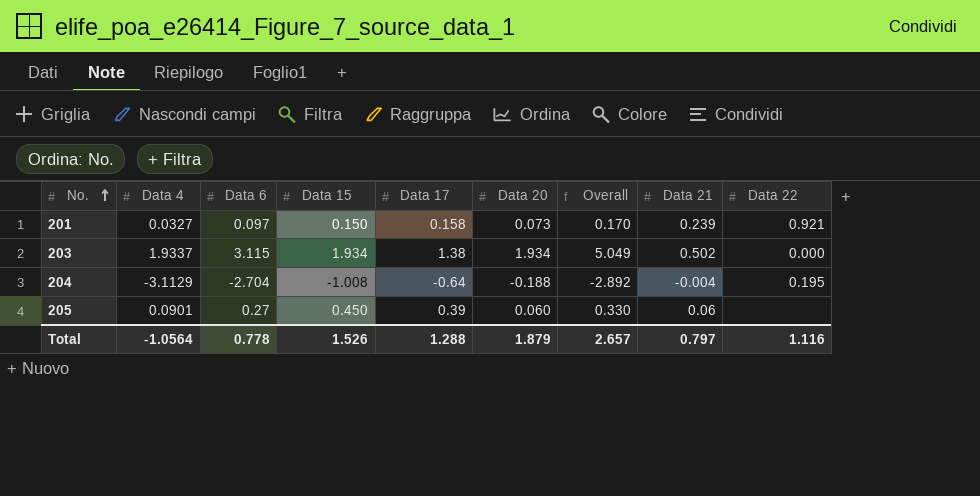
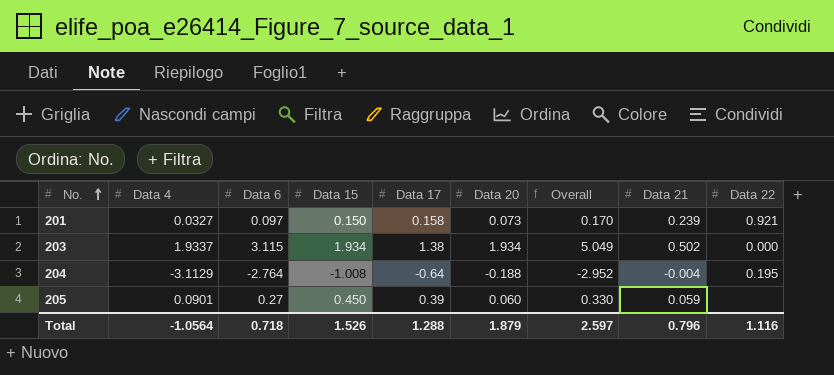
204 | Data 6: -2.704 -> -2.764
204 | Overall: -2.892 -> -2.952
205 | Data 21: 0.06 -> 0.059
Total | Data 6: 0.778 -> 0.718
Total | Overall: 2.657 -> 2.597
Total | Data 21: 0.797 -> 0.796

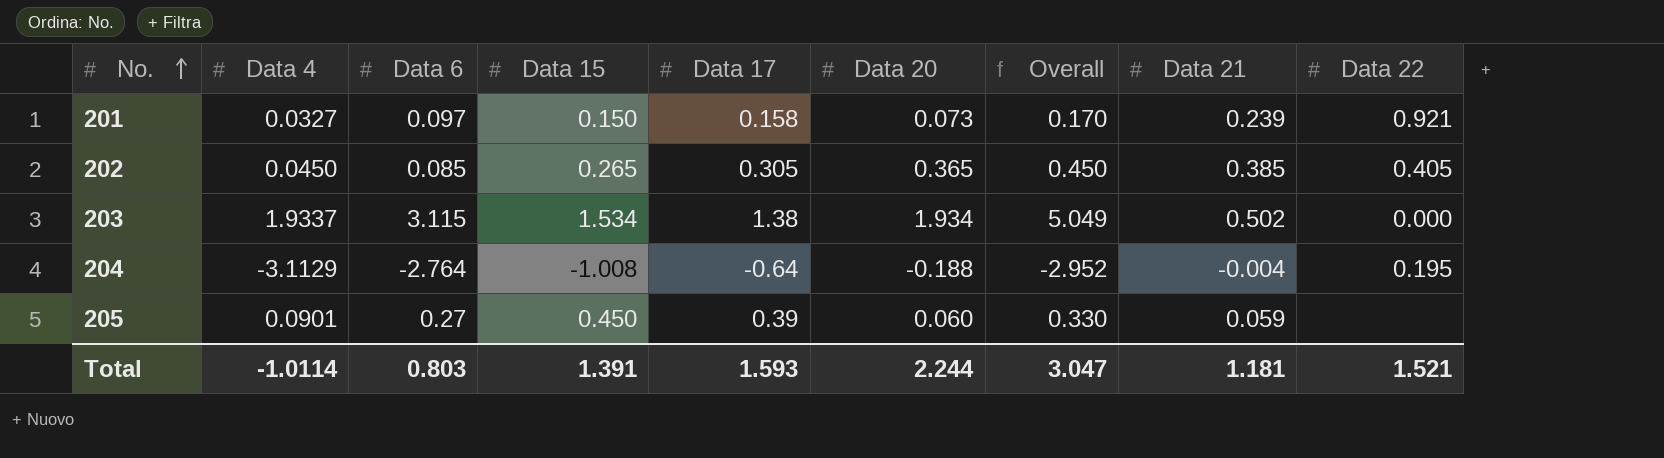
row 202: none -> 0.0450 | 0.085 | 0.265 | 0.305 | 0.365 | 0.450 | 0.385 | 0.405
203 | Data 15: 1.934 -> 1.534
Total | Data 4: -1.0564 -> -1.0114
Total | Data 6: 0.718 -> 0.803
Total | Data 15: 1.526 -> 1.391
Total | Data 17: 1.288 -> 1.593
Total | Data 20: 1.879 -> 2.244
Total | Overall: 2.597 -> 3.047
Total | Data 21: 0.796 -> 1.181
Total | Data 22: 1.116 -> 1.521

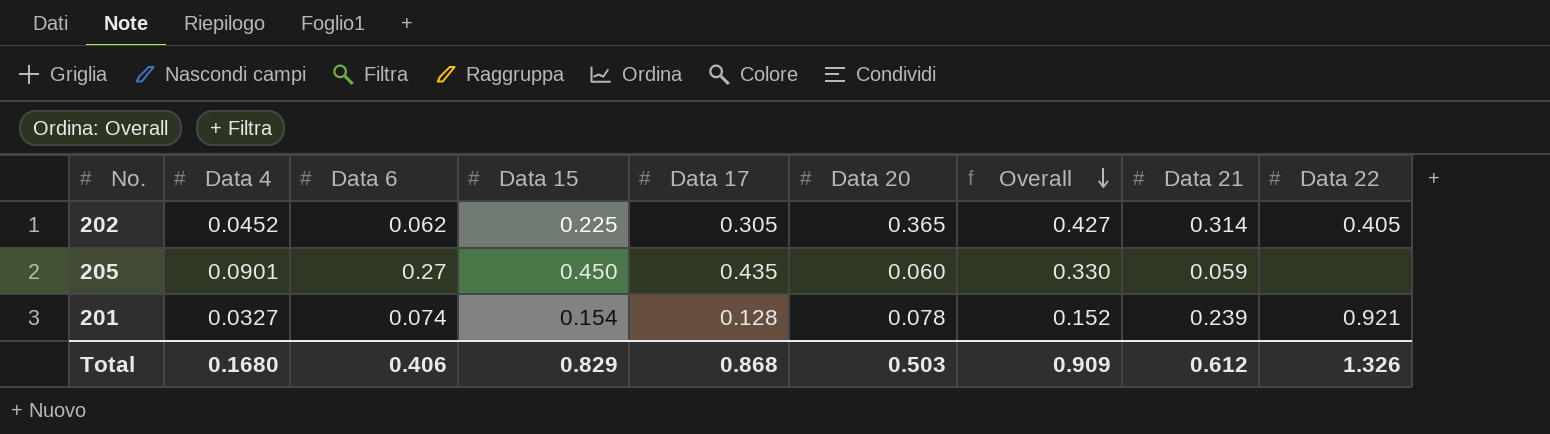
row order: No. ascending -> Overall descending
row 203: 1.9337 | 3.115 | 1.534 | 1.38 | 1.934 | 5.049 | 0.502 | 0.000 -> none
row 204: -3.1129 | -2.764 | -1.008 | -0.64 | -0.188 | -2.952 | -0.004 | 0.195 -> none
202 | Data 4: 0.0450 -> 0.0452
202 | Data 6: 0.085 -> 0.062
202 | Data 15: 0.265 -> 0.225
202 | Overall: 0.450 -> 0.427
202 | Data 21: 0.385 -> 0.314
205 | Data 17: 0.39 -> 0.435
201 | Data 6: 0.097 -> 0.074
201 | Data 15: 0.150 -> 0.154
201 | Data 17: 0.158 -> 0.128
201 | Data 20: 0.073 -> 0.078
201 | Overall: 0.170 -> 0.152
Total | Data 4: -1.0114 -> 0.1680
Total | Data 6: 0.803 -> 0.406
Total | Data 15: 1.391 -> 0.829
Total | Data 17: 1.593 -> 0.868
Total | Data 20: 2.244 -> 0.503
Total | Overall: 3.047 -> 0.909
Total | Data 21: 1.181 -> 0.612
Total | Data 22: 1.521 -> 1.326

